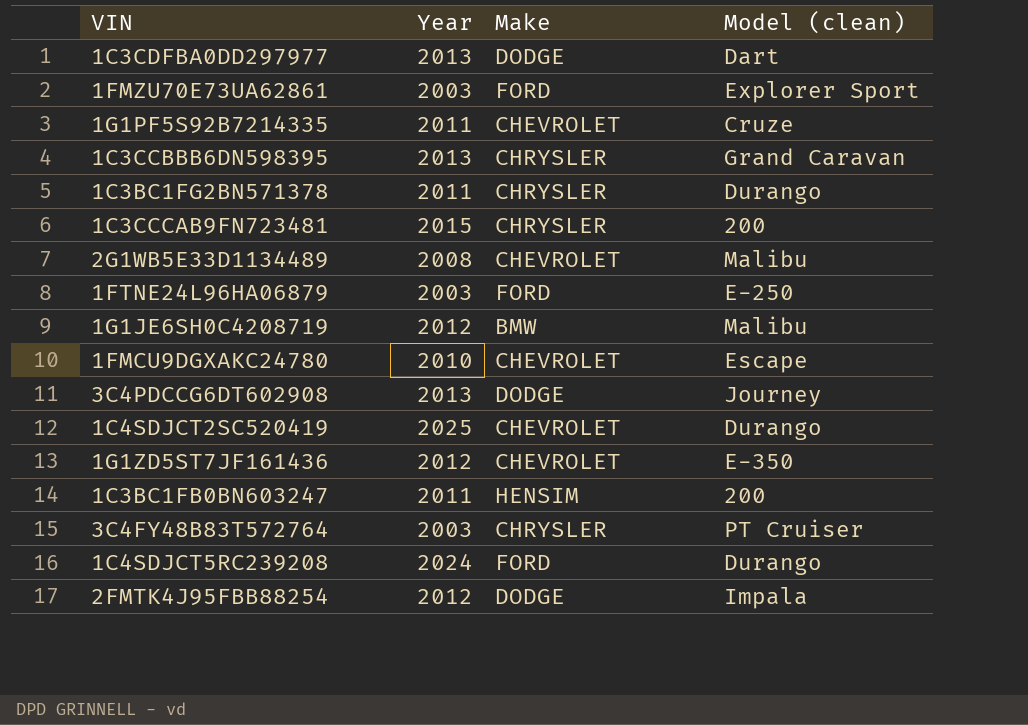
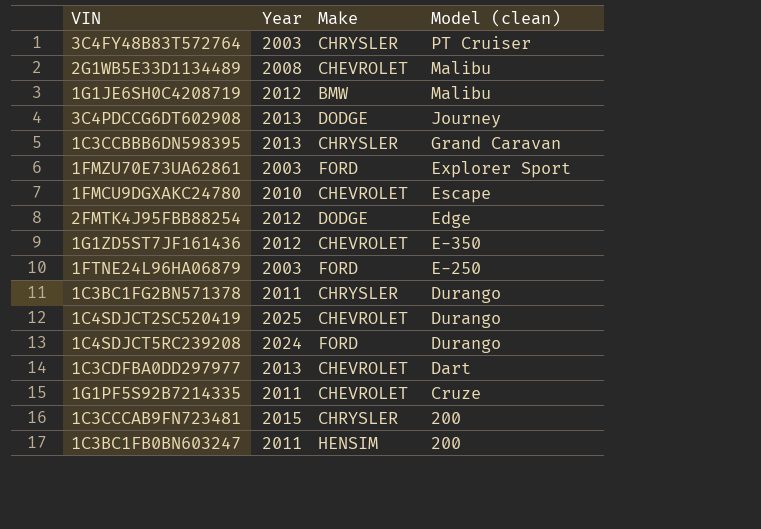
row order: none -> Model (clean) descending
2FMTK4J95FBB88254 | Model (clean): Impala -> Edge
1C3CDFBA0DD297977 | Make: DODGE -> CHEVROLET

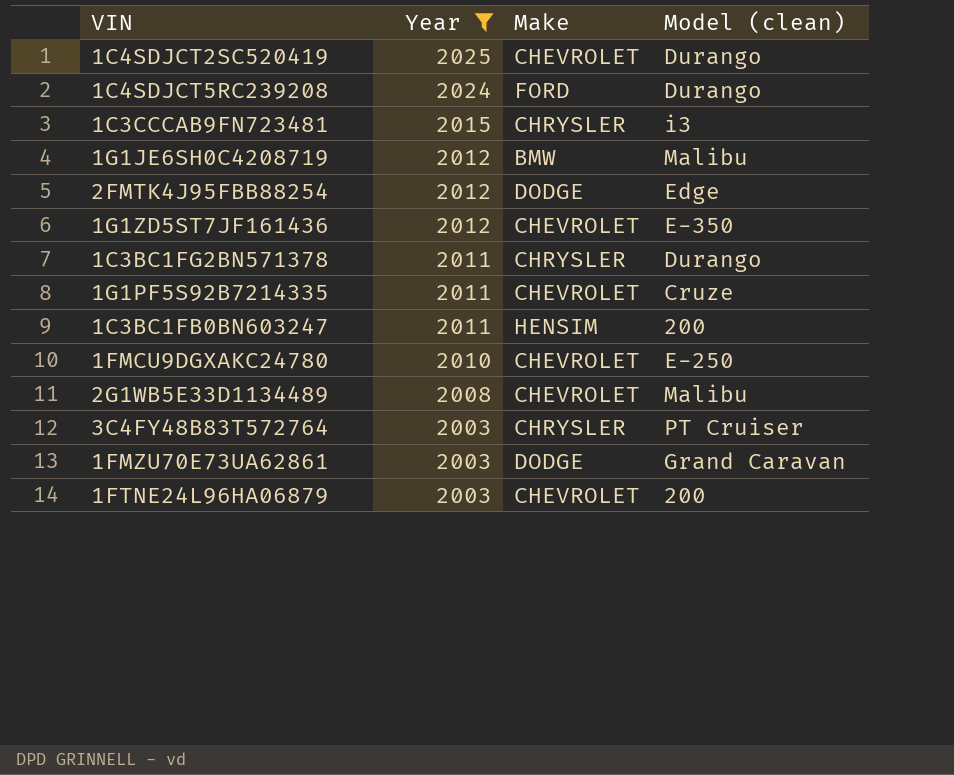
filter: none -> Year != 2013
row order: Model (clean) descending -> Year descending
1C3CCCAB9FN723481 | Model (clean): 200 -> i3
1FMCU9DGXAKC24780 | Model (clean): Escape -> E-250
1FMZU70E73UA62861 | Make: FORD -> DODGE
1FMZU70E73UA62861 | Model (clean): Explorer Sport -> Grand Caravan
1FTNE24L96HA06879 | Make: FORD -> CHEVROLET
1FTNE24L96HA06879 | Model (clean): E-250 -> 200

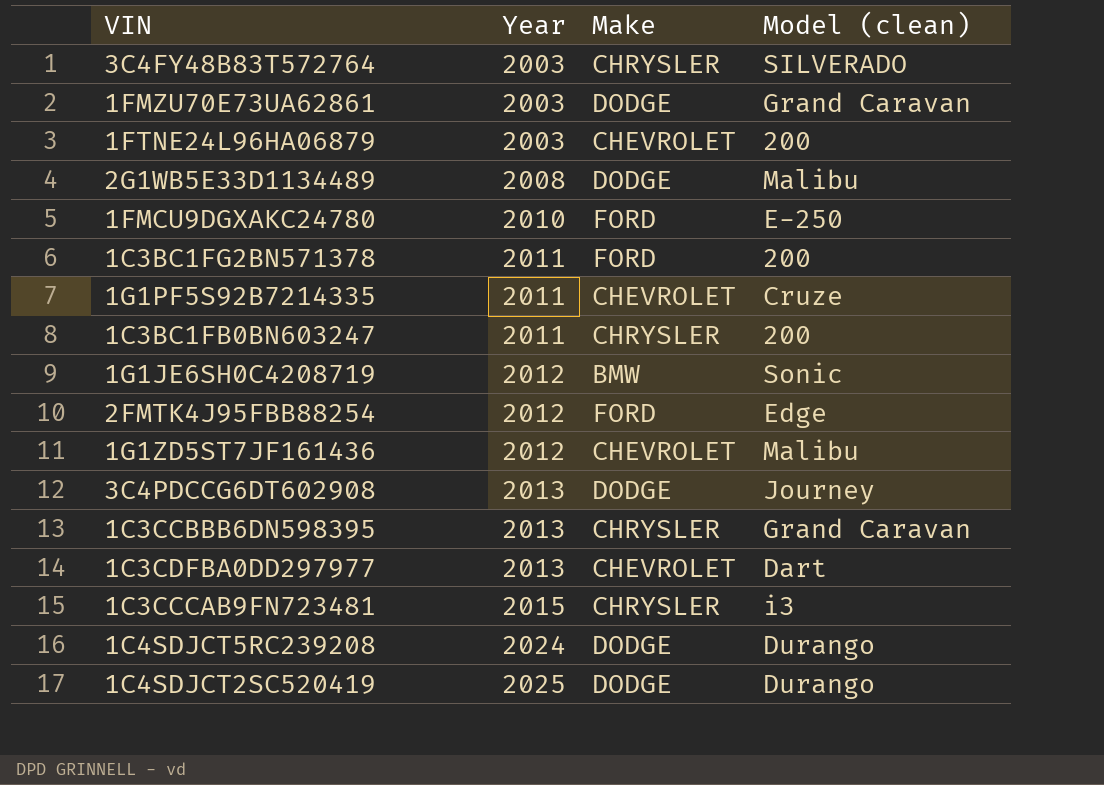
filter: Year != 2013 -> none
row order: Year descending -> Year ascending
3C4FY48B83T572764 | Model (clean): PT Cruiser -> SILVERADO
2G1WB5E33D1134489 | Make: CHEVROLET -> DODGE
1FMCU9DGXAKC24780 | Make: CHEVROLET -> FORD
1C3BC1FG2BN571378 | Make: CHRYSLER -> FORD
1C3BC1FG2BN571378 | Model (clean): Durango -> 200
1C3BC1FB0BN603247 | Make: HENSIM -> CHRYSLER
1G1JE6SH0C4208719 | Model (clean): Malibu -> Sonic
2FMTK4J95FBB88254 | Make: DODGE -> FORD
1G1ZD5ST7JF161436 | Model (clean): E-350 -> Malibu
1C4SDJCT5RC239208 | Make: FORD -> DODGE
1C4SDJCT2SC520419 | Make: CHEVROLET -> DODGE

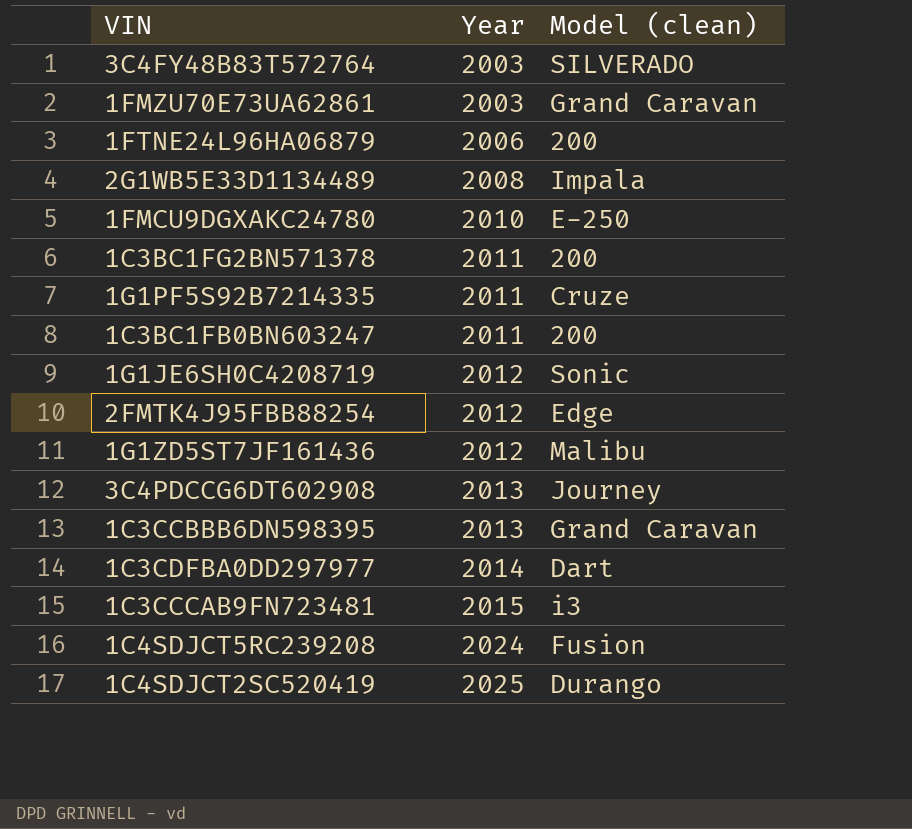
column Make | position: 3 -> none
1FTNE24L96HA06879 | Year: 2003 -> 2006
2G1WB5E33D1134489 | Model (clean): Malibu -> Impala
1C3CDFBA0DD297977 | Year: 2013 -> 2014
1C4SDJCT5RC239208 | Model (clean): Durango -> Fusion

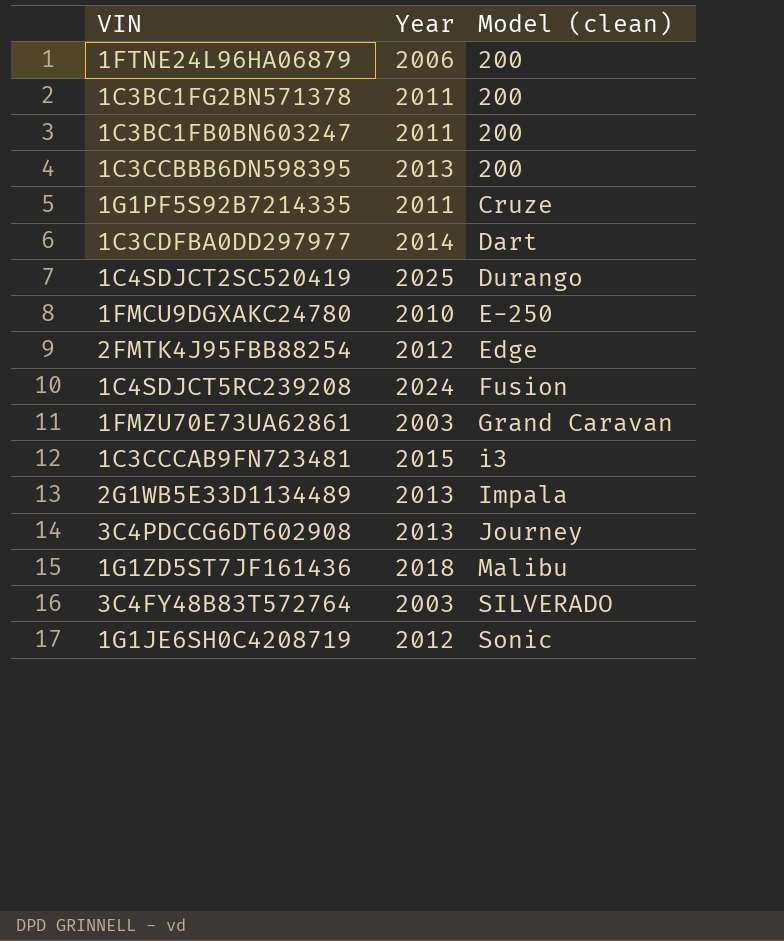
row order: Year ascending -> Model (clean) ascending
1C3CCBBB6DN598395 | Model (clean): Grand Caravan -> 200
2G1WB5E33D1134489 | Year: 2008 -> 2013
1G1ZD5ST7JF161436 | Year: 2012 -> 2018

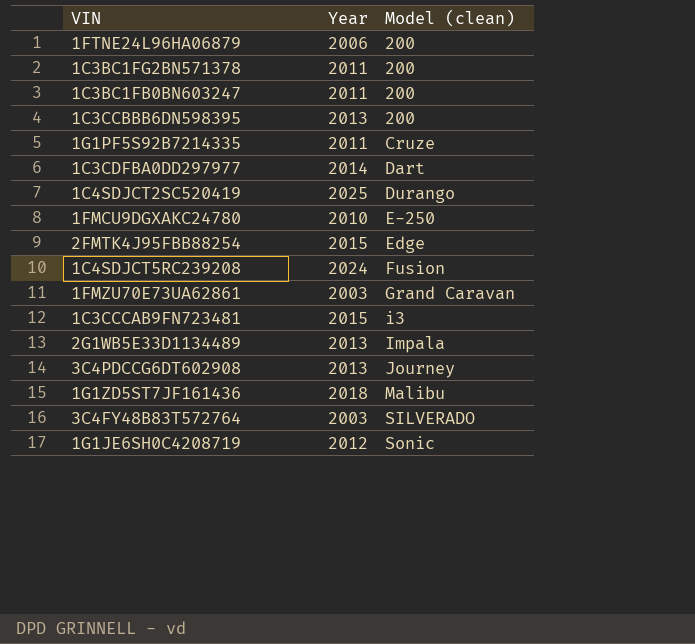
2FMTK4J95FBB88254 | Year: 2012 -> 2015

